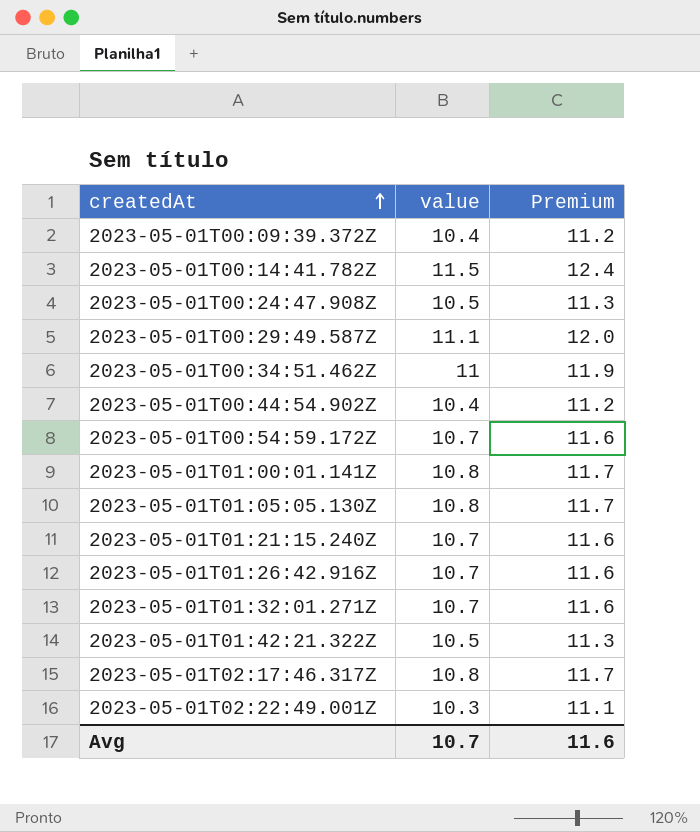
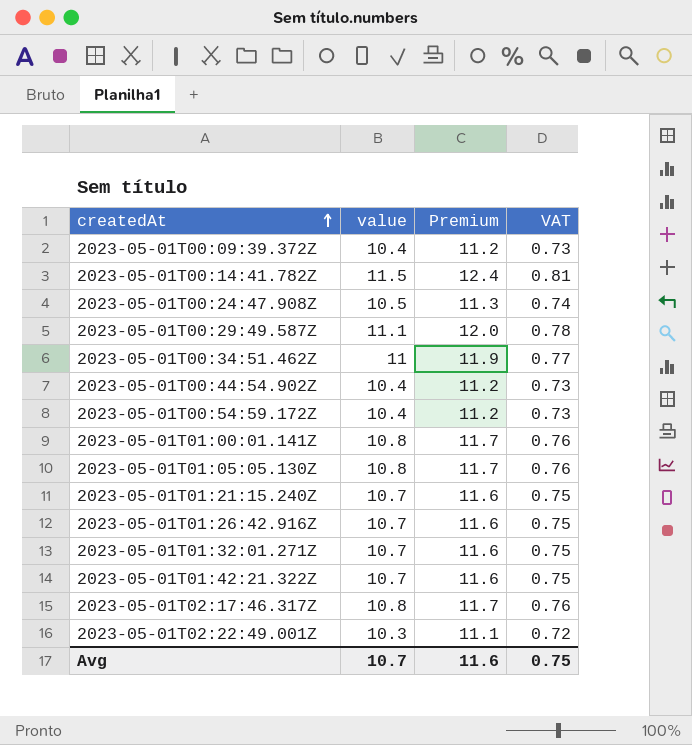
column VAT | formula: none -> [value] * 0.07
2023-05-01T00:54:59.172Z | value: 10.7 -> 10.4
2023-05-01T00:54:59.172Z | Premium: 11.6 -> 11.2
2023-05-01T01:42:21.322Z | value: 10.5 -> 10.7
2023-05-01T01:42:21.322Z | Premium: 11.3 -> 11.6

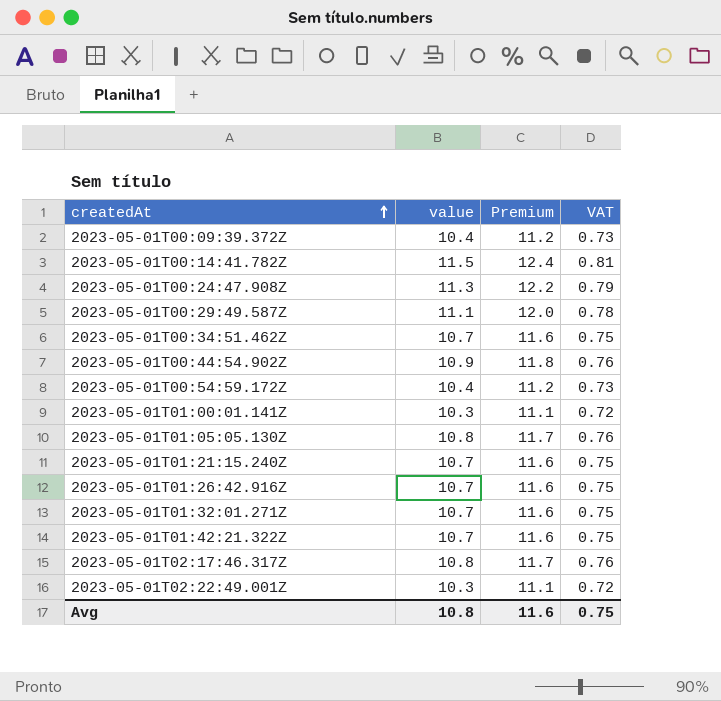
2023-05-01T00:24:47.908Z | value: 10.5 -> 11.3
2023-05-01T00:24:47.908Z | Premium: 11.3 -> 12.2
2023-05-01T00:24:47.908Z | VAT: 0.74 -> 0.79
2023-05-01T00:34:51.462Z | value: 11 -> 10.7
2023-05-01T00:34:51.462Z | Premium: 11.9 -> 11.6
2023-05-01T00:34:51.462Z | VAT: 0.77 -> 0.75
2023-05-01T00:44:54.902Z | value: 10.4 -> 10.9
2023-05-01T00:44:54.902Z | Premium: 11.2 -> 11.8
2023-05-01T00:44:54.902Z | VAT: 0.73 -> 0.76
2023-05-01T01:00:01.141Z | value: 10.8 -> 10.3
2023-05-01T01:00:01.141Z | Premium: 11.7 -> 11.1
2023-05-01T01:00:01.141Z | VAT: 0.76 -> 0.72
Avg | value: 10.7 -> 10.8

